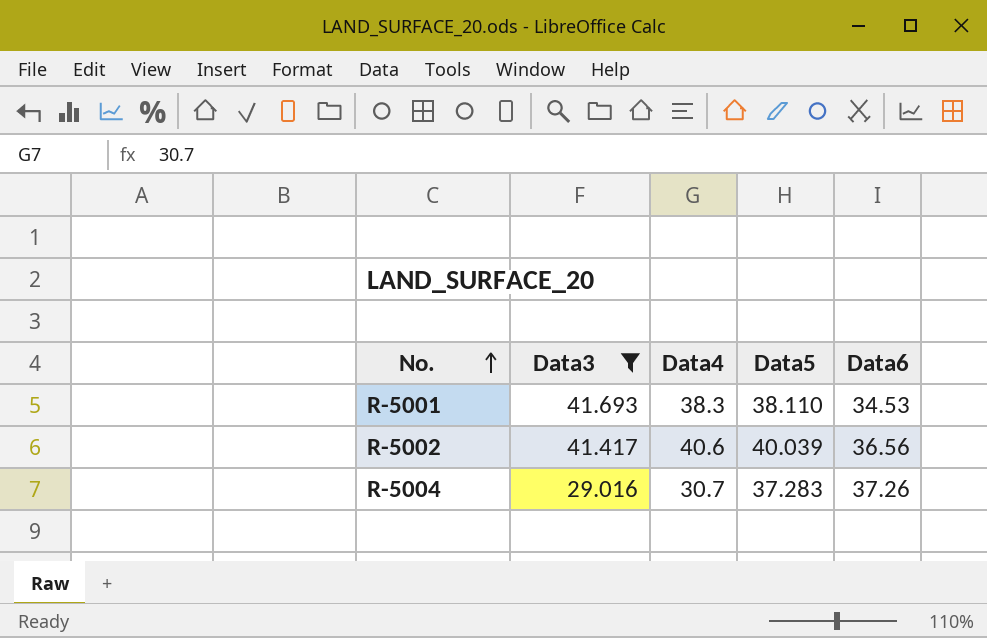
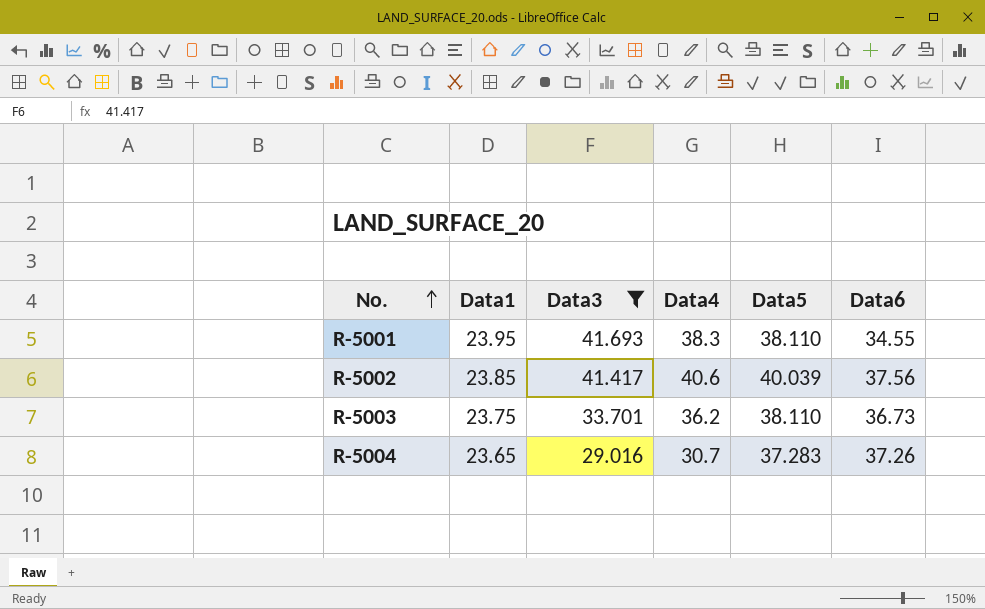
column Data1 | position: none -> 2
R-5001 | Data6: 34.53 -> 34.55
R-5002 | Data6: 36.56 -> 37.56
row R-5003: none -> 23.75 | 33.701 | 36.2 | 38.110 | 36.73

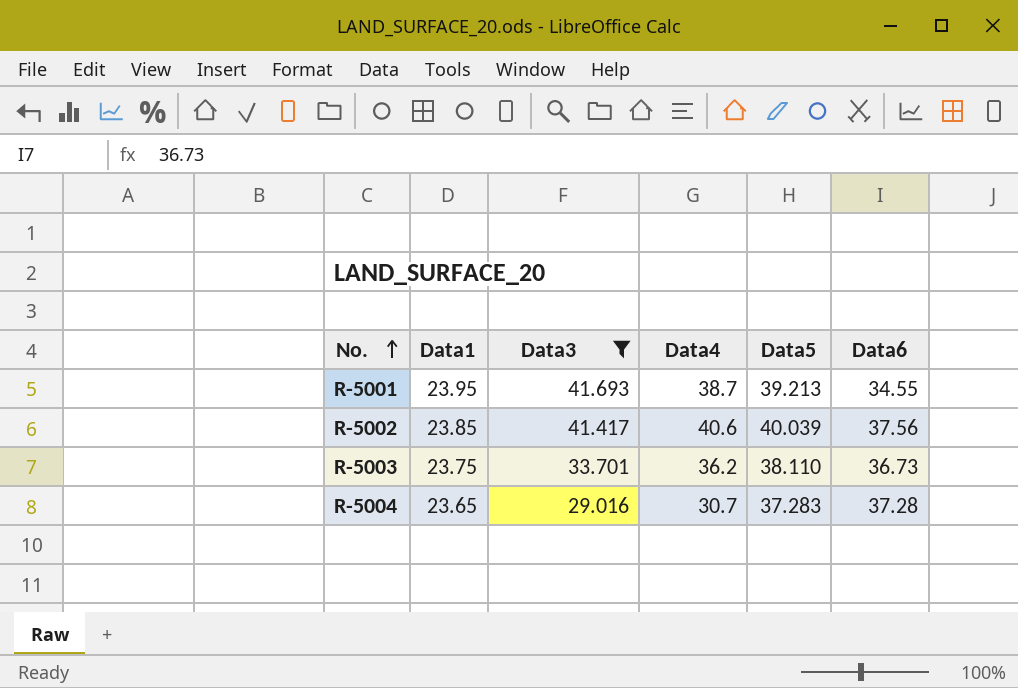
R-5001 | Data4: 38.3 -> 38.7
R-5001 | Data5: 38.110 -> 39.213
R-5004 | Data6: 37.26 -> 37.28

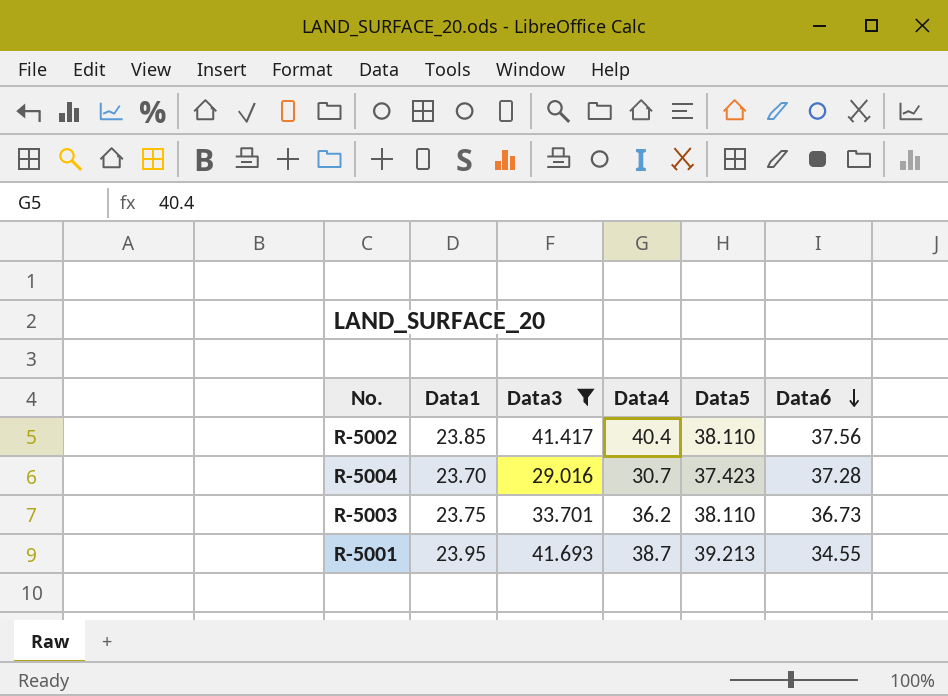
row order: No. ascending -> Data6 descending
R-5002 | Data4: 40.6 -> 40.4
R-5002 | Data5: 40.039 -> 38.110
R-5004 | Data1: 23.65 -> 23.70
R-5004 | Data5: 37.283 -> 37.423

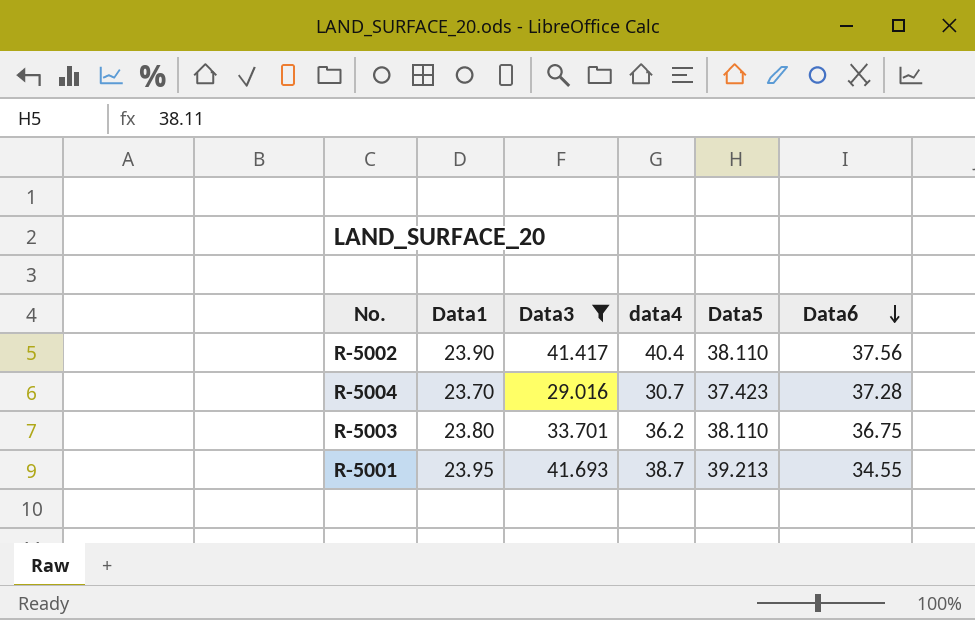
column name: Data4 -> data4
R-5002 | Data1: 23.85 -> 23.90
R-5003 | Data1: 23.75 -> 23.80
R-5003 | Data6: 36.73 -> 36.75

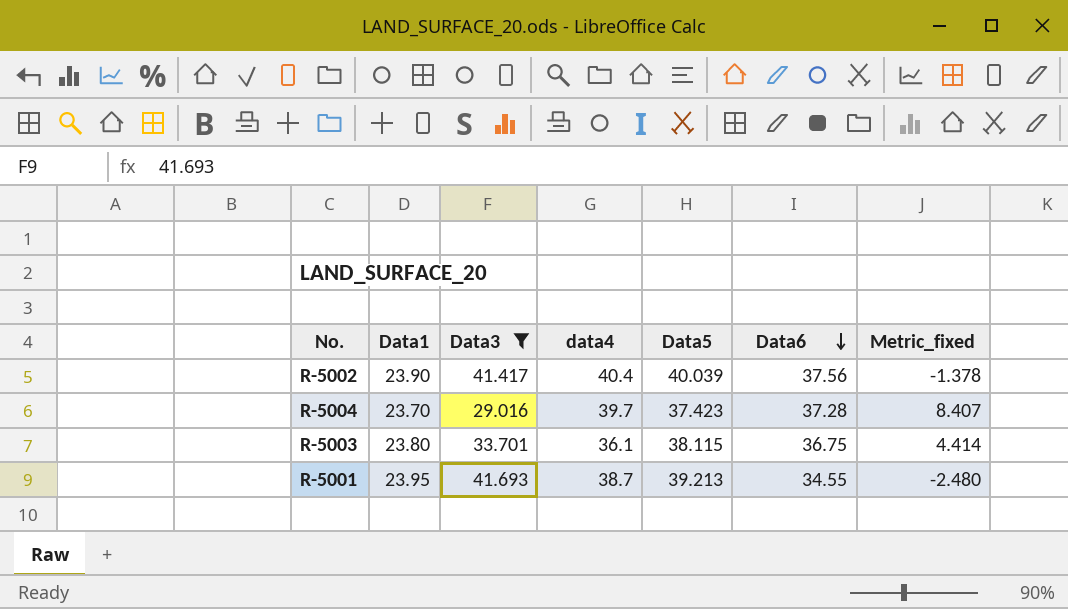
column Metric_fixed | formula: none -> [Data5] - [Data3]
R-5002 | Data5: 38.110 -> 40.039
R-5004 | data4: 30.7 -> 39.7
R-5003 | data4: 36.2 -> 36.1
R-5003 | Data5: 38.110 -> 38.115

